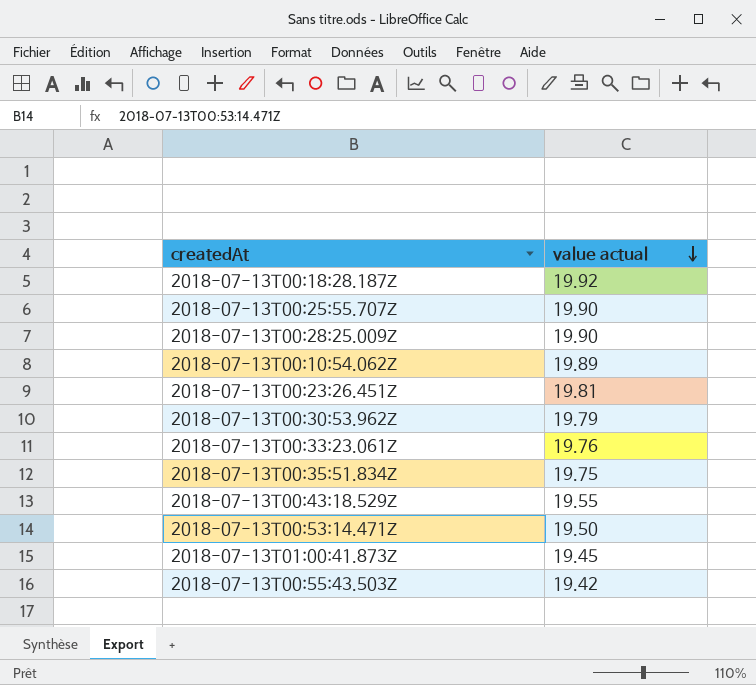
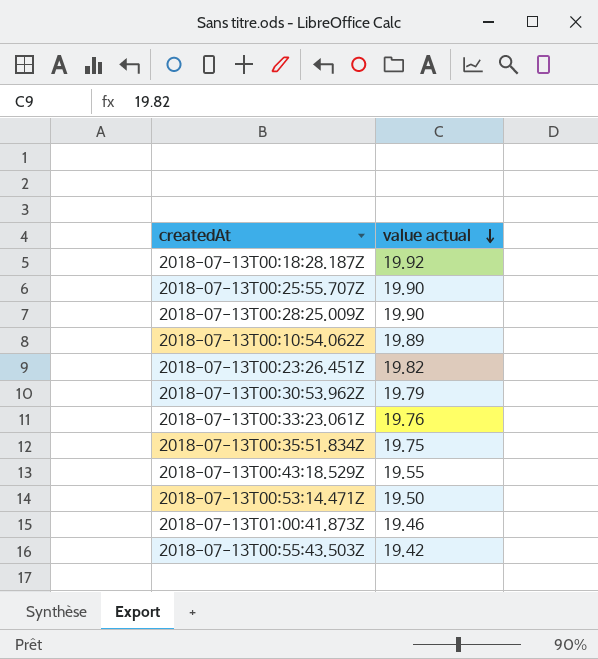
2018-07-13T00:23:26.451Z | value actual: 19.81 -> 19.82
2018-07-13T01:00:41.873Z | value actual: 19.45 -> 19.46

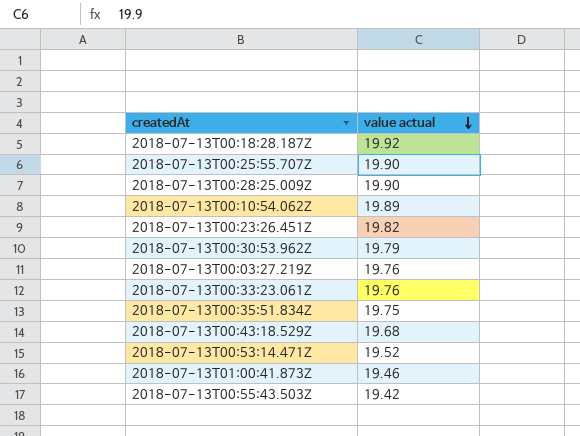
row 2018-07-13T00:03:27.219Z: none -> 19.76
2018-07-13T00:43:18.529Z | value actual: 19.55 -> 19.68
2018-07-13T00:53:14.471Z | value actual: 19.50 -> 19.52

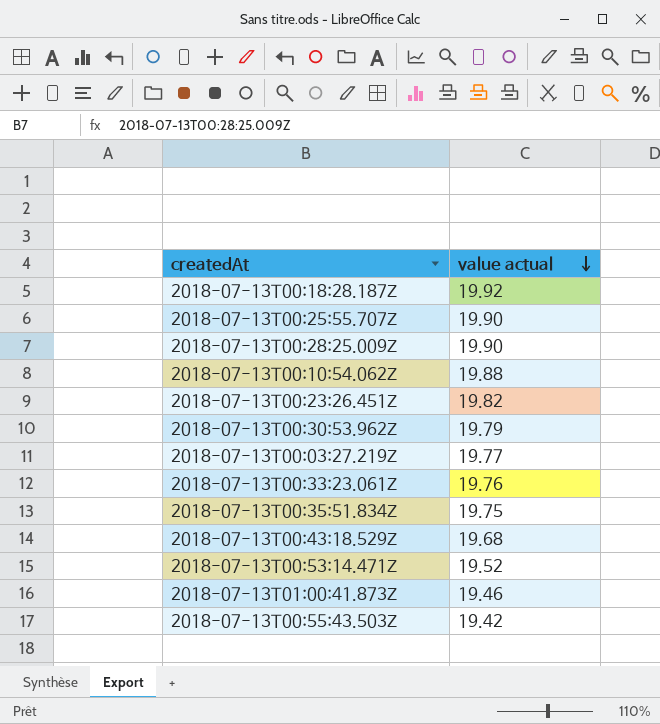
2018-07-13T00:10:54.062Z | value actual: 19.89 -> 19.88
2018-07-13T00:03:27.219Z | value actual: 19.76 -> 19.77

